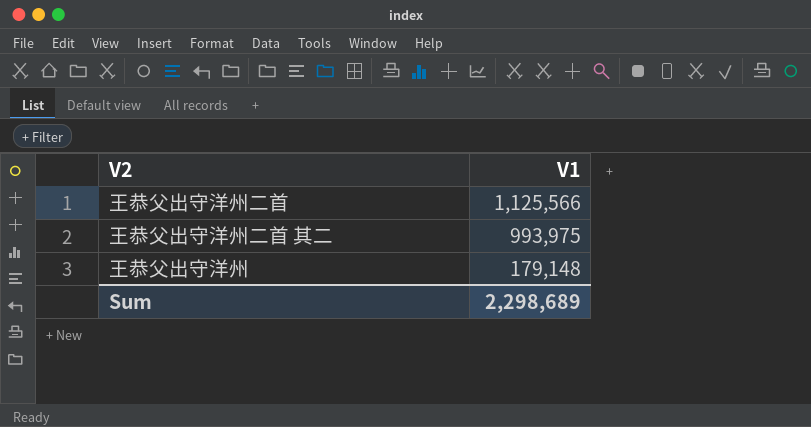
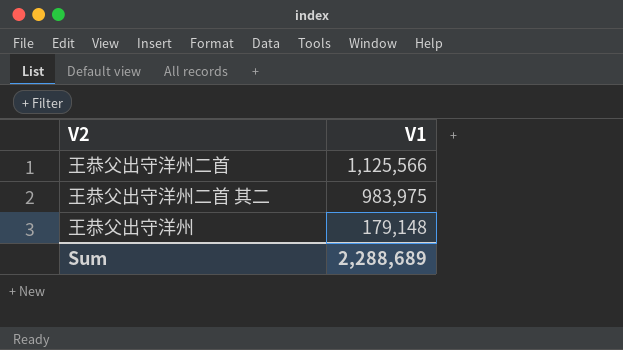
王恭父出守洋州二首 其二 | V1: 993,975 -> 983,975
Sum | V1: 2,298,689 -> 2,288,689

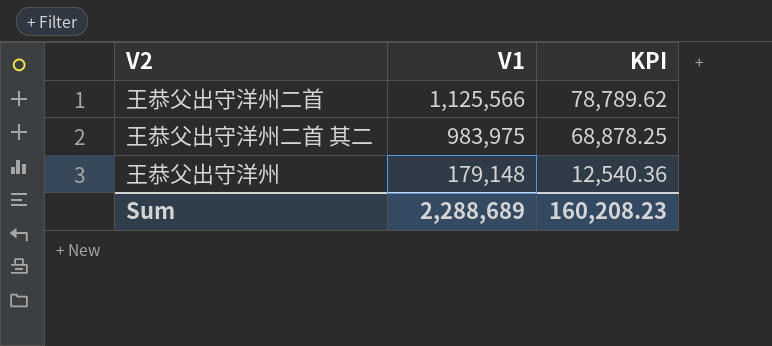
column KPI | formula: none -> [V1] * 0.07

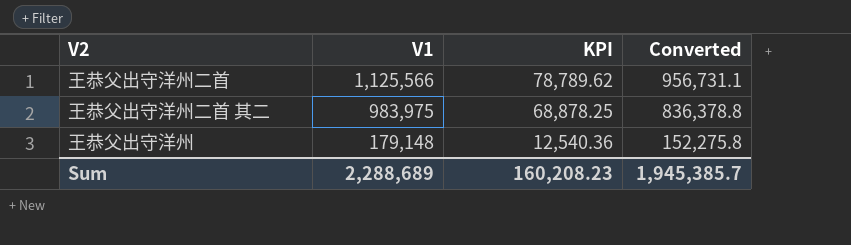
column Converted | formula: none -> [V1] * 0.85

